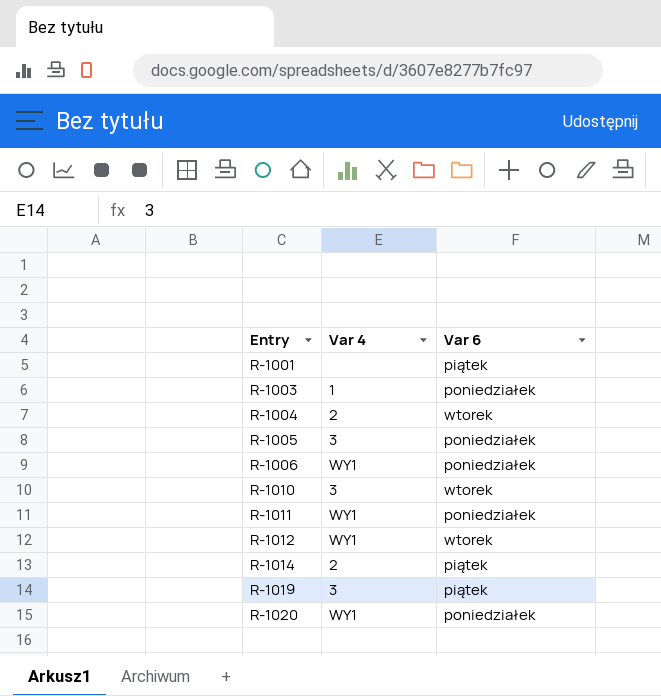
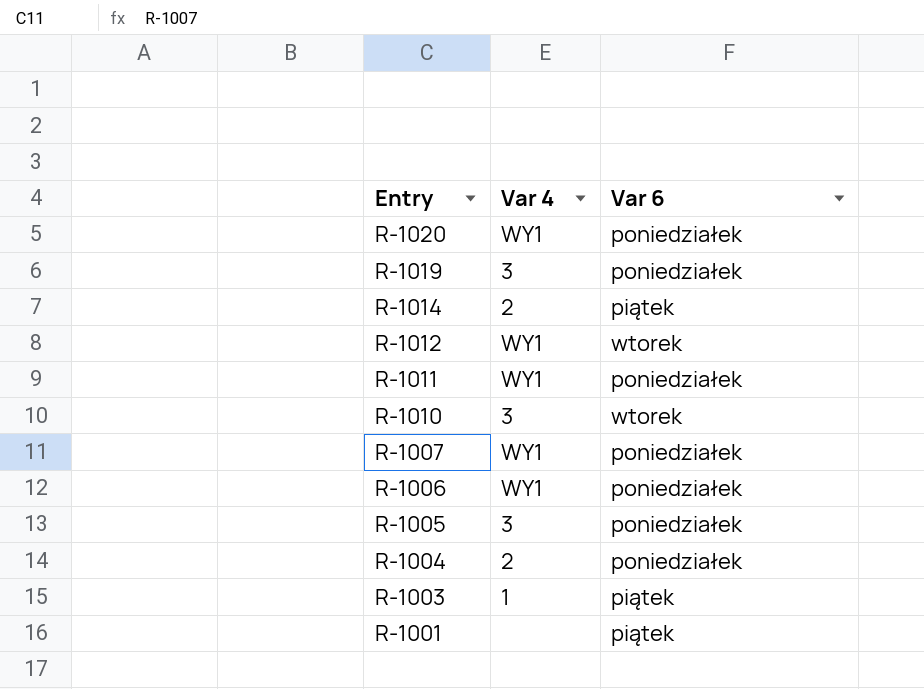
row order: Entry ascending -> Entry descending
R-1019 | Var 6: piątek -> poniedziałek
row R-1007: none -> WY1 | poniedziałek
R-1004 | Var 6: wtorek -> poniedziałek
R-1003 | Var 6: poniedziałek -> piątek

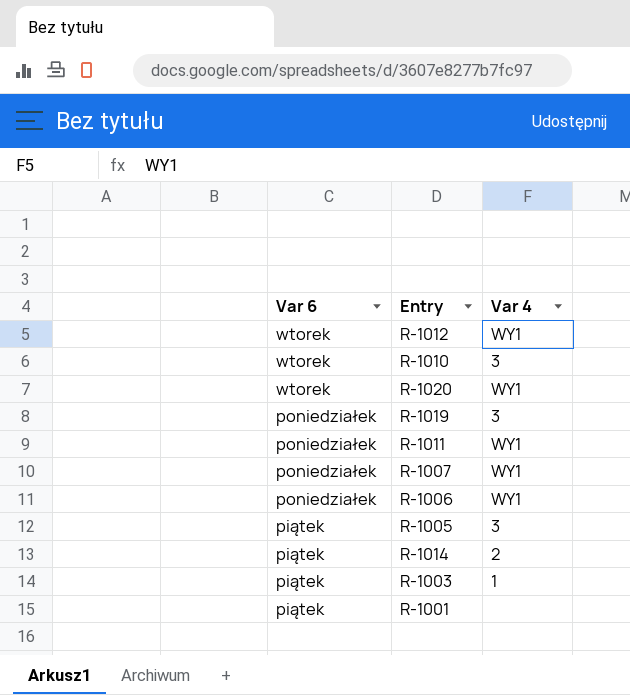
row order: Entry descending -> Var 6 descending
column Var 6 | position: 3 -> 1
row R-1004: 2 | poniedziałek -> none
R-1020 | Var 6: poniedziałek -> wtorek
R-1005 | Var 6: poniedziałek -> piątek

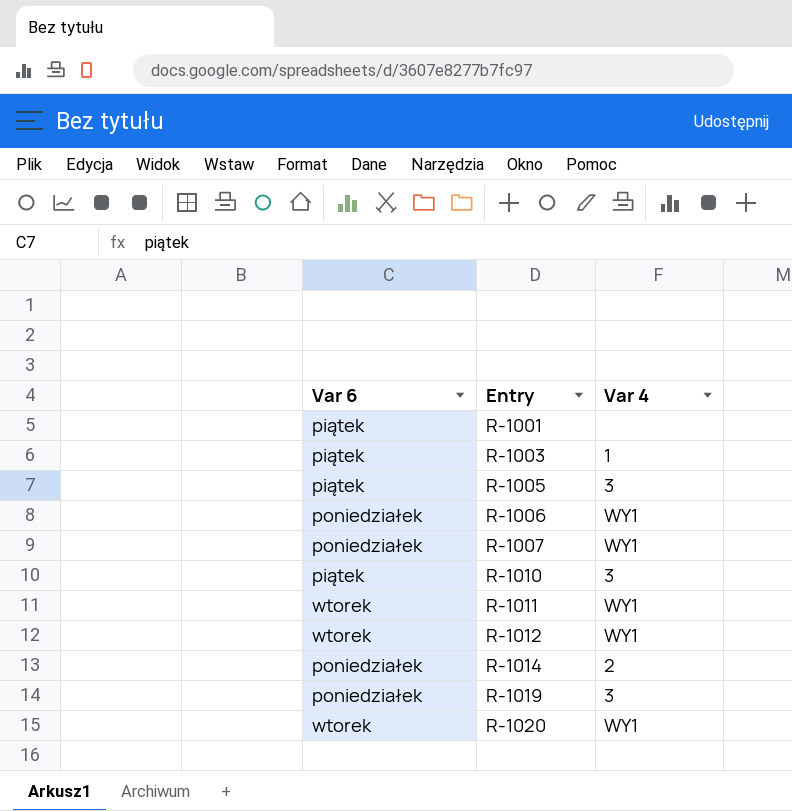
row order: Var 6 descending -> Entry ascending
R-1010 | Var 6: wtorek -> piątek
R-1011 | Var 6: poniedziałek -> wtorek
R-1014 | Var 6: piątek -> poniedziałek

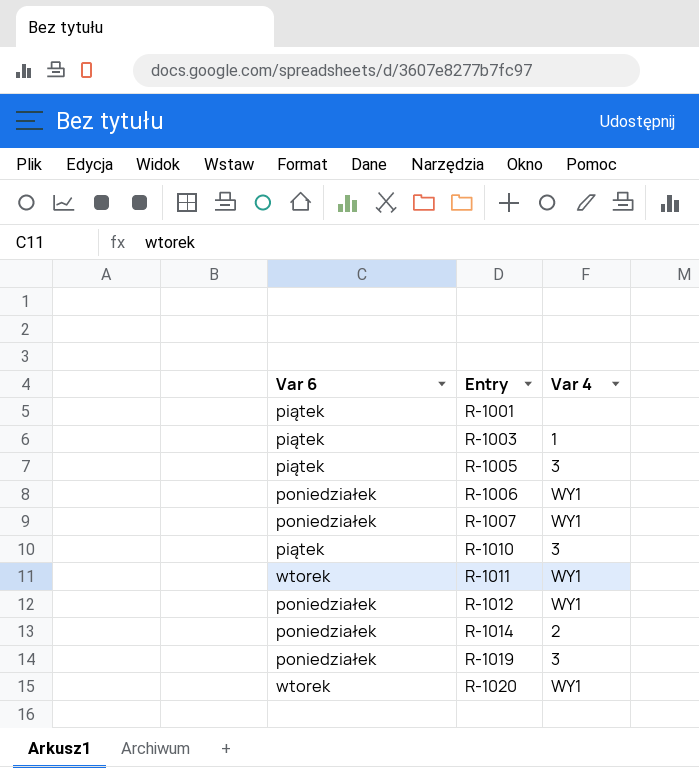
R-1012 | Var 6: wtorek -> poniedziałek

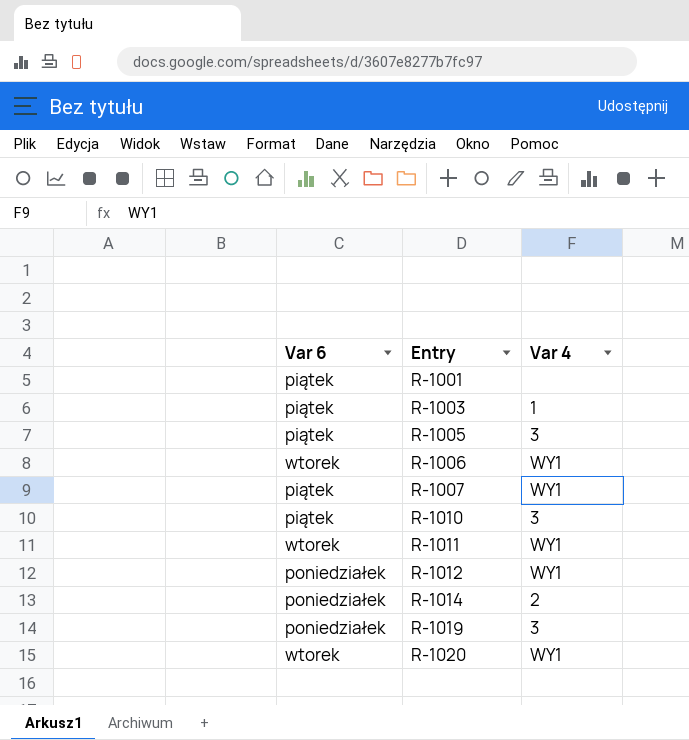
R-1006 | Var 6: poniedziałek -> wtorek
R-1007 | Var 6: poniedziałek -> piątek

